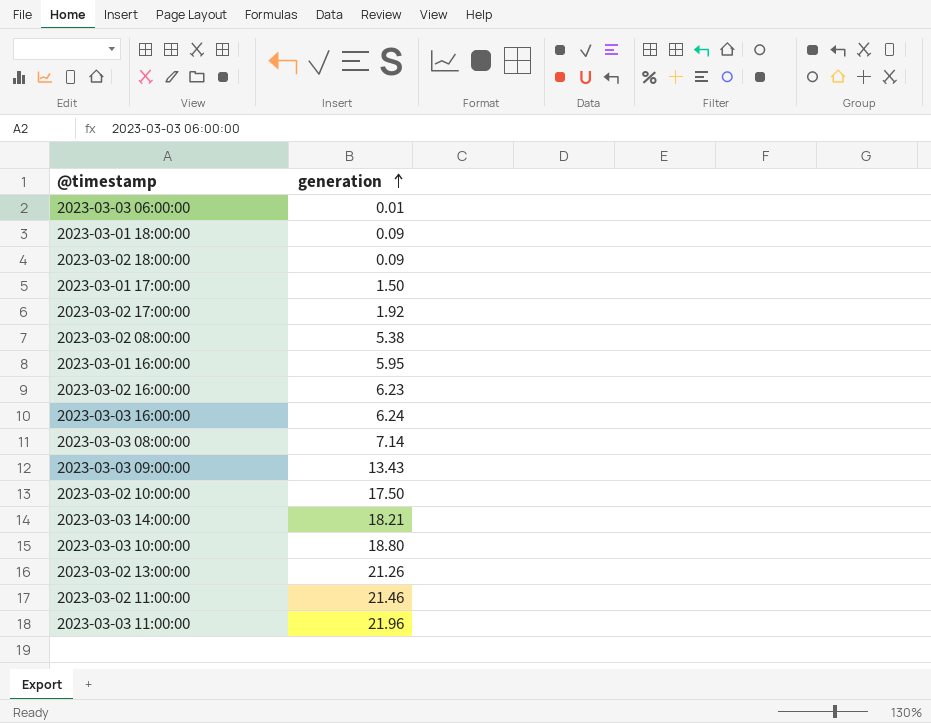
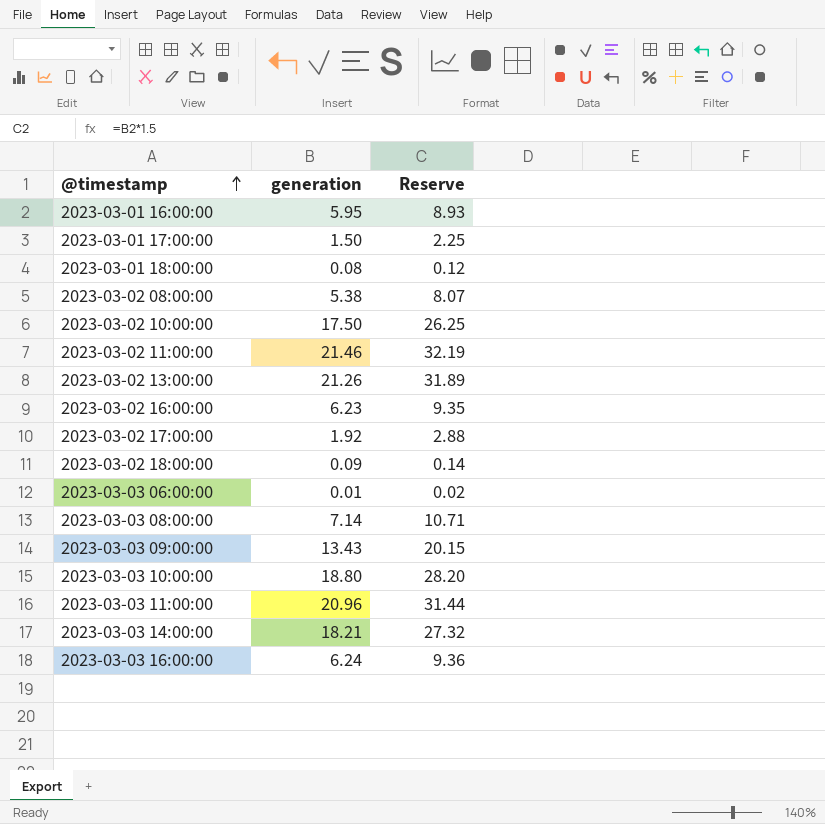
row order: generation ascending -> @timestamp ascending
column Reserve | formula: none -> [generation] * 1.5
2023-03-01 18:00:00 | generation: 0.09 -> 0.08
2023-03-03 11:00:00 | generation: 21.96 -> 20.96

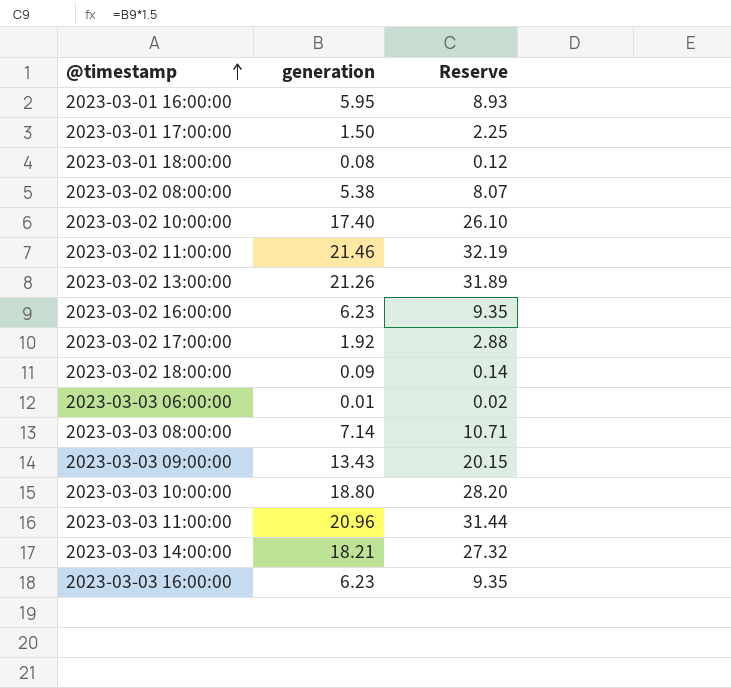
2023-03-02 10:00:00 | generation: 17.50 -> 17.40
2023-03-02 10:00:00 | Reserve: 26.25 -> 26.10
2023-03-03 16:00:00 | generation: 6.24 -> 6.23
2023-03-03 16:00:00 | Reserve: 9.36 -> 9.35

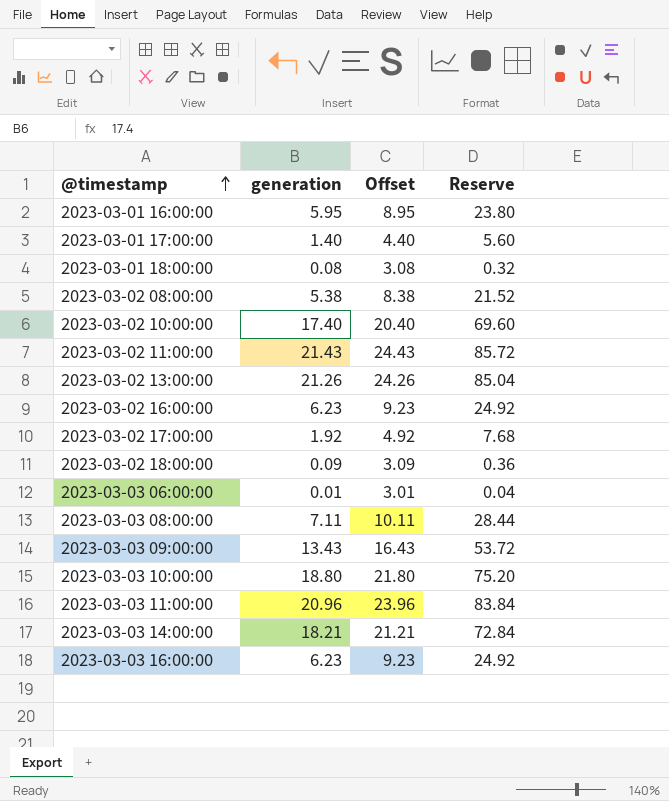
column Offset | formula: none -> [generation] + 3
column Reserve | formula: [generation] * 1.5 -> [generation] * 4
2023-03-01 17:00:00 | generation: 1.50 -> 1.40
2023-03-02 11:00:00 | generation: 21.46 -> 21.43
2023-03-03 08:00:00 | generation: 7.14 -> 7.11

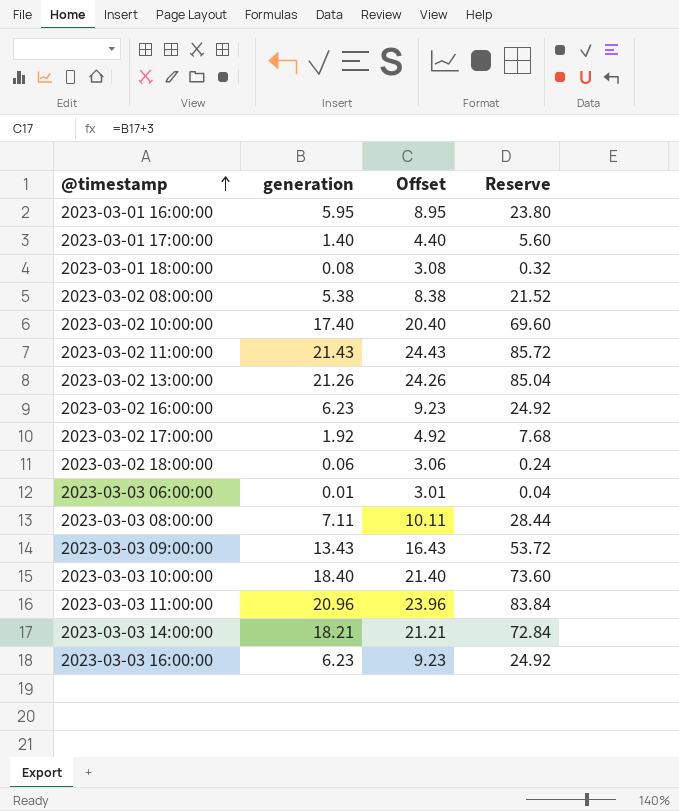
2023-03-02 18:00:00 | generation: 0.09 -> 0.06
2023-03-02 18:00:00 | Offset: 3.09 -> 3.06
2023-03-02 18:00:00 | Reserve: 0.36 -> 0.24
2023-03-03 10:00:00 | generation: 18.80 -> 18.40
2023-03-03 10:00:00 | Offset: 21.80 -> 21.40
2023-03-03 10:00:00 | Reserve: 75.20 -> 73.60

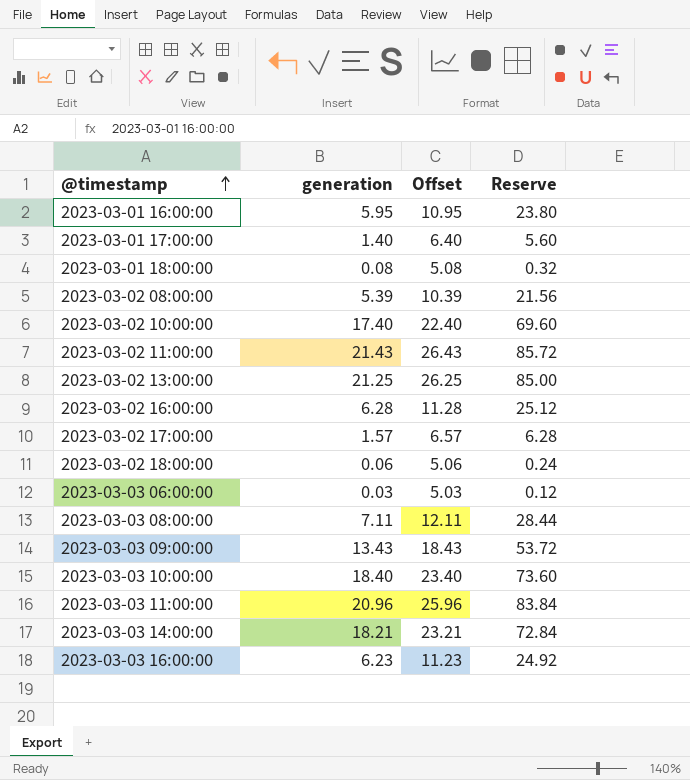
column Offset | formula: [generation] + 3 -> [generation] + 5
2023-03-02 08:00:00 | generation: 5.38 -> 5.39
2023-03-02 08:00:00 | Reserve: 21.52 -> 21.56
2023-03-02 13:00:00 | generation: 21.26 -> 21.25
2023-03-02 13:00:00 | Reserve: 85.04 -> 85.00
2023-03-02 16:00:00 | generation: 6.23 -> 6.28
2023-03-02 16:00:00 | Reserve: 24.92 -> 25.12
2023-03-02 17:00:00 | generation: 1.92 -> 1.57
2023-03-02 17:00:00 | Reserve: 7.68 -> 6.28
2023-03-03 06:00:00 | generation: 0.01 -> 0.03
2023-03-03 06:00:00 | Reserve: 0.04 -> 0.12

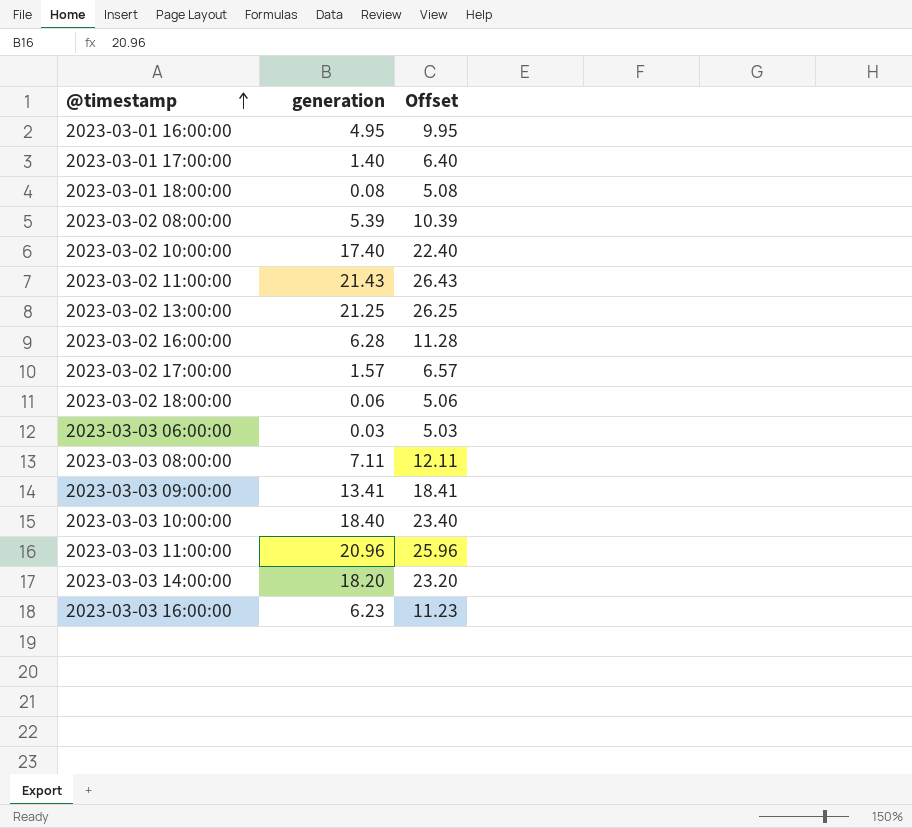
column Reserve | formula: [generation] * 4 -> none
2023-03-01 16:00:00 | generation: 5.95 -> 4.95
2023-03-01 16:00:00 | Offset: 10.95 -> 9.95
2023-03-03 09:00:00 | generation: 13.43 -> 13.41
2023-03-03 09:00:00 | Offset: 18.43 -> 18.41
2023-03-03 14:00:00 | generation: 18.21 -> 18.20
2023-03-03 14:00:00 | Offset: 23.21 -> 23.20

